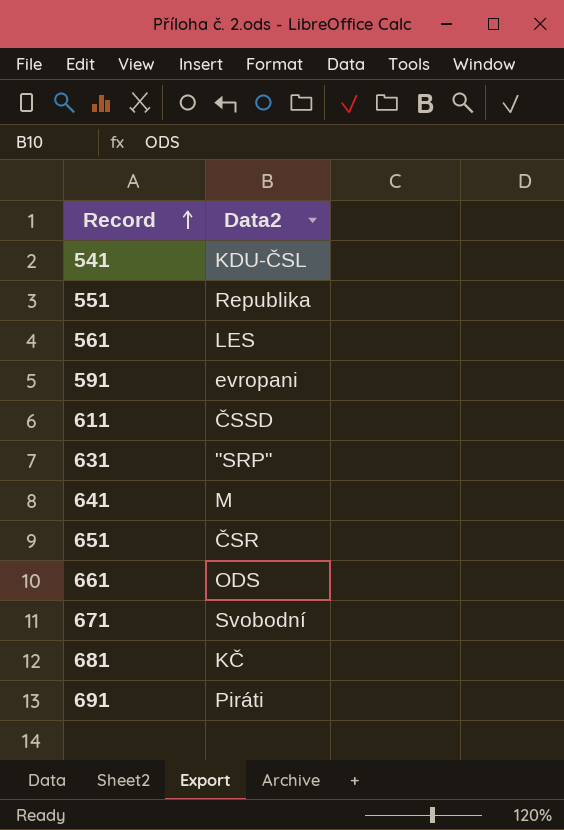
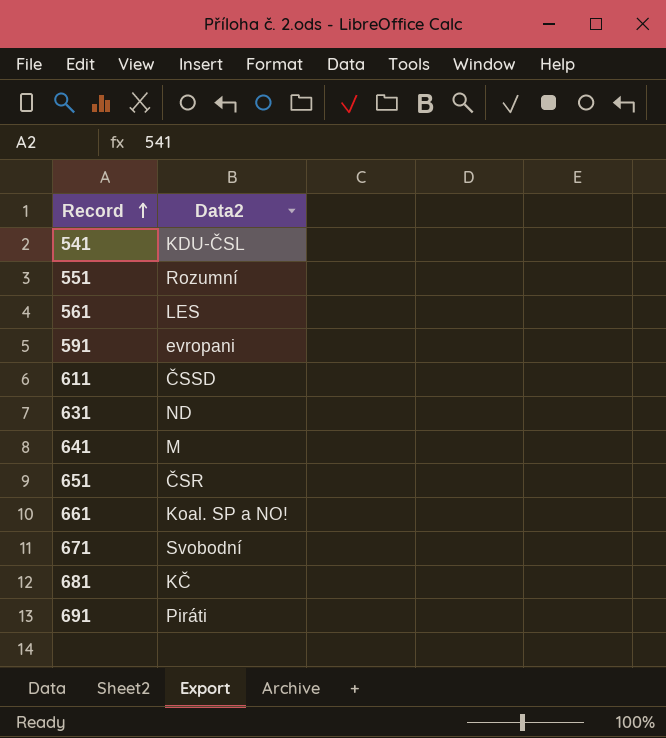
551 | Data2: Republika -> Rozumní
631 | Data2: "SRP" -> ND
661 | Data2: ODS -> Koal. SP a NO!

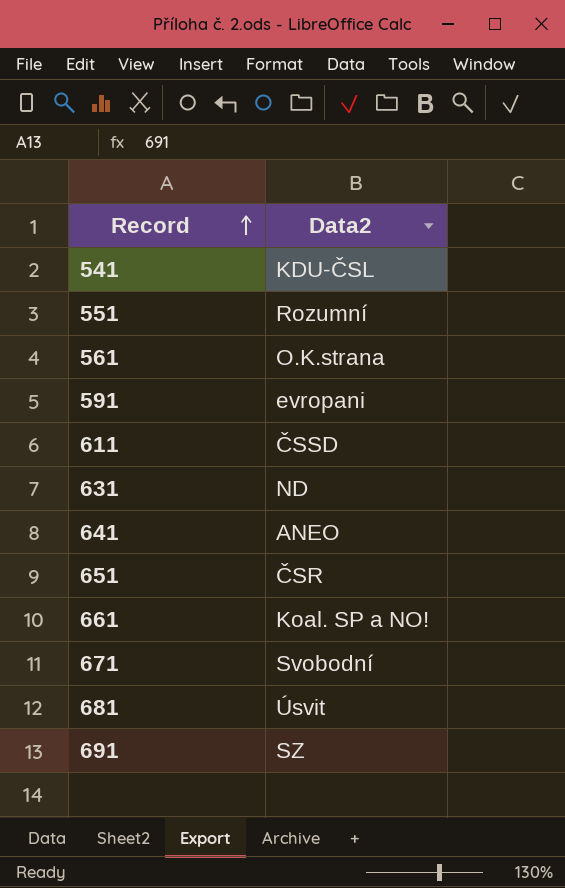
561 | Data2: LES -> O.K.strana
641 | Data2: M -> ANEO
681 | Data2: KČ -> Úsvit
691 | Data2: Piráti -> SZ

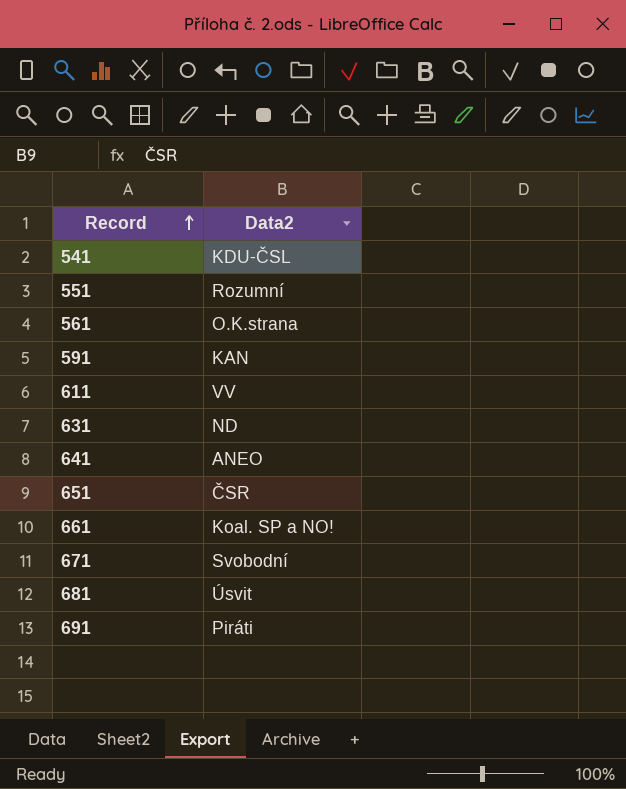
591 | Data2: evropani -> KAN
611 | Data2: ČSSD -> VV
691 | Data2: SZ -> Piráti

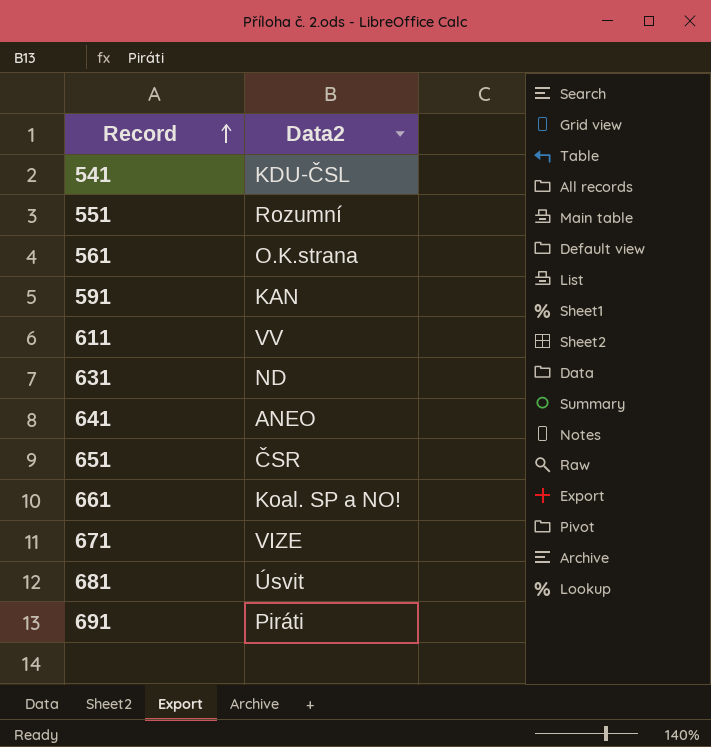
671 | Data2: Svobodní -> VIZE

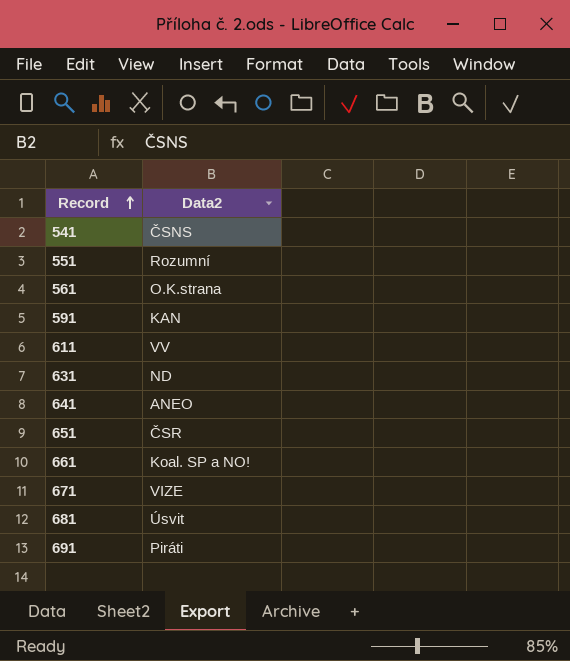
541 | Data2: KDU-ČSL -> ČSNS

